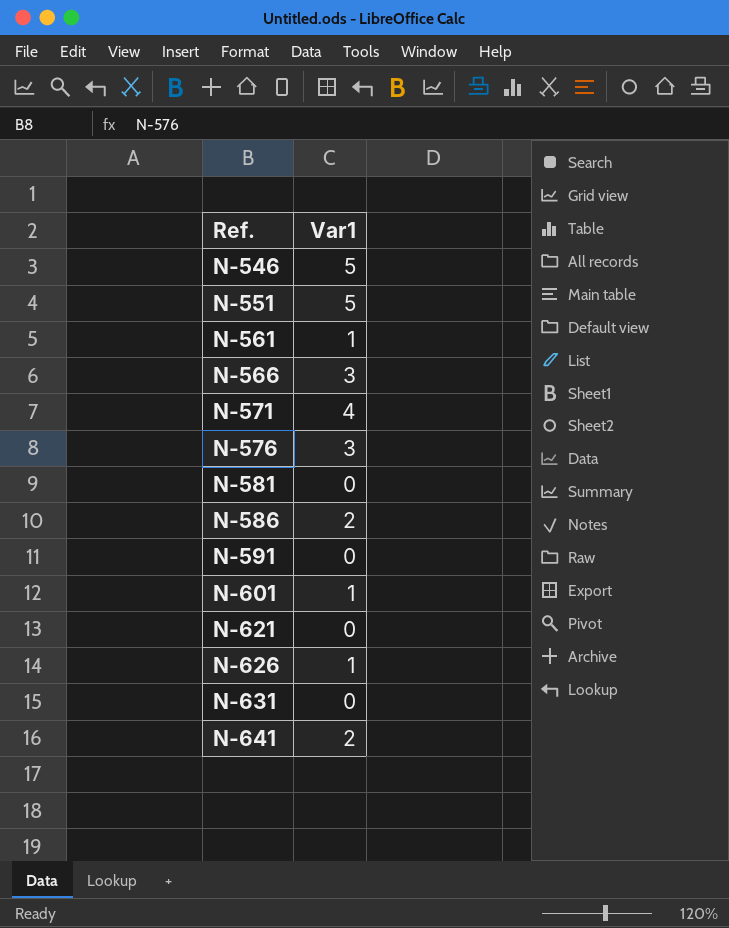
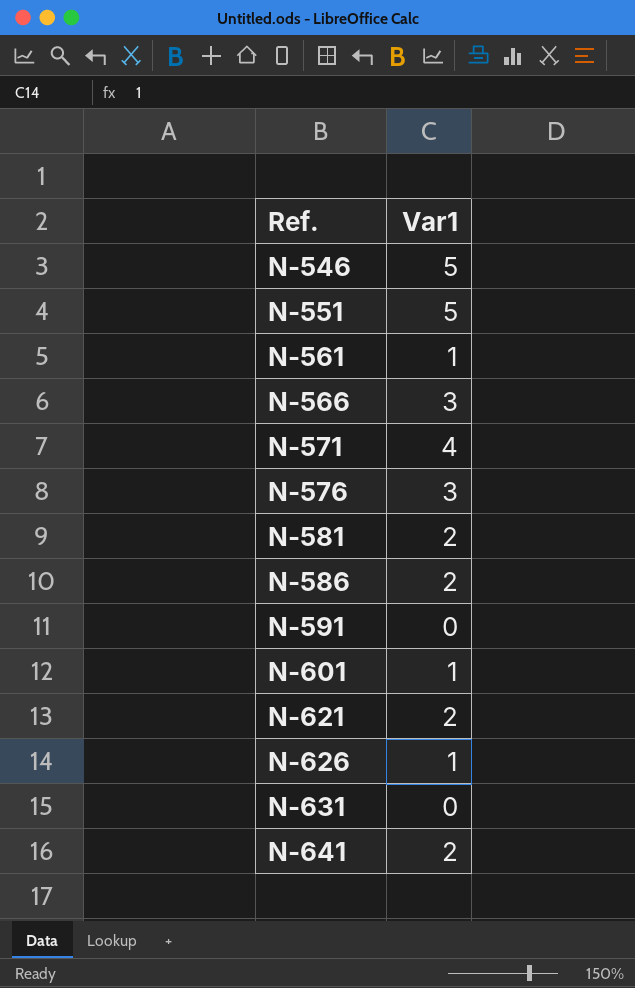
N-581 | Var1: 0 -> 2
N-621 | Var1: 0 -> 2

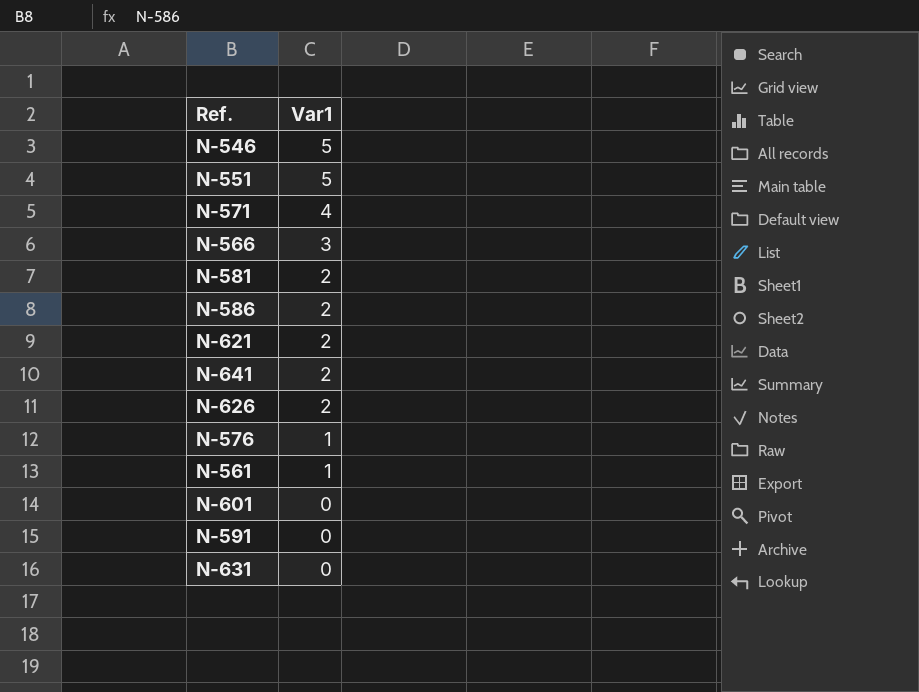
row order: Ref. ascending -> Var1 descending
N-626 | Var1: 1 -> 2
N-576 | Var1: 3 -> 1
N-601 | Var1: 1 -> 0

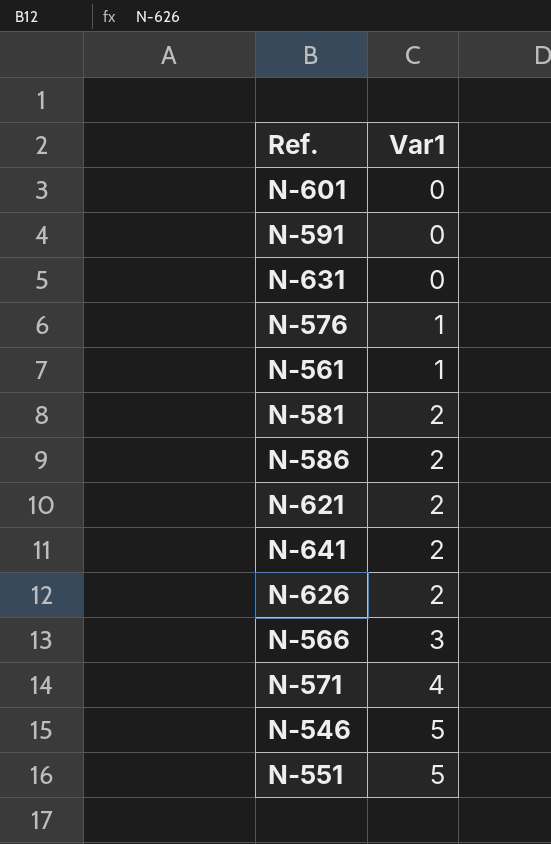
row order: Var1 descending -> Var1 ascending

